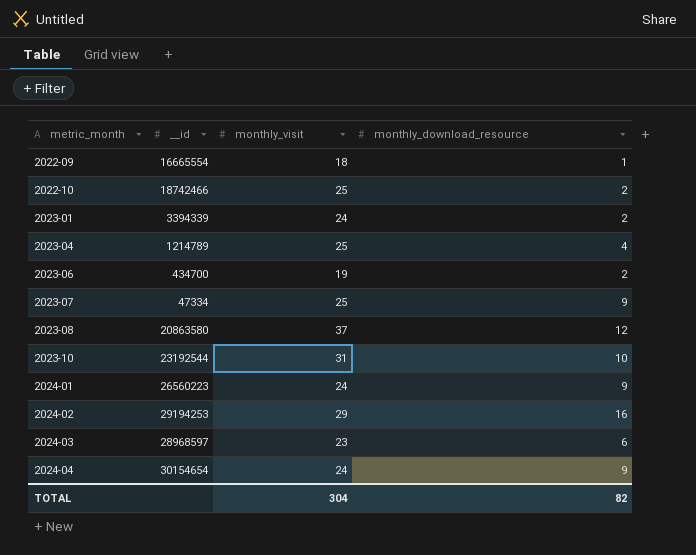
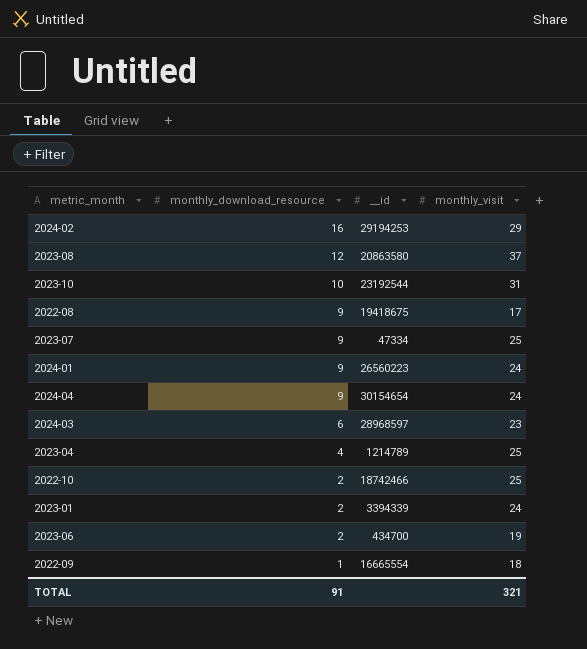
row order: metric_month ascending -> monthly_download_resource descending
column monthly_download_resource | position: 4 -> 2
row 2022-08: none -> 9 | 19418675 | 17
TOTAL | monthly_download_resource: 82 -> 91
TOTAL | monthly_visit: 304 -> 321

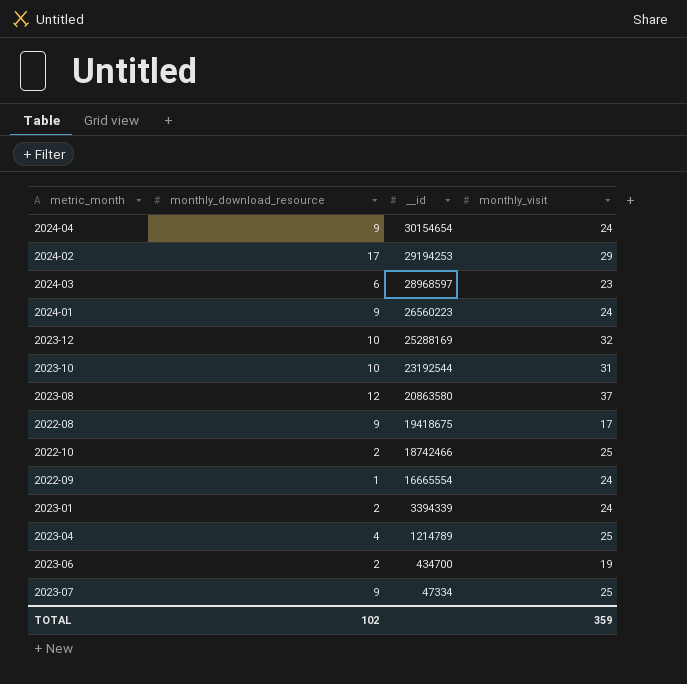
row order: monthly_download_resource descending -> __id descending
2024-02 | monthly_download_resource: 16 -> 17
row 2023-12: none -> 10 | 25288169 | 32
2022-09 | monthly_visit: 18 -> 24
TOTAL | monthly_download_resource: 91 -> 102
TOTAL | monthly_visit: 321 -> 359

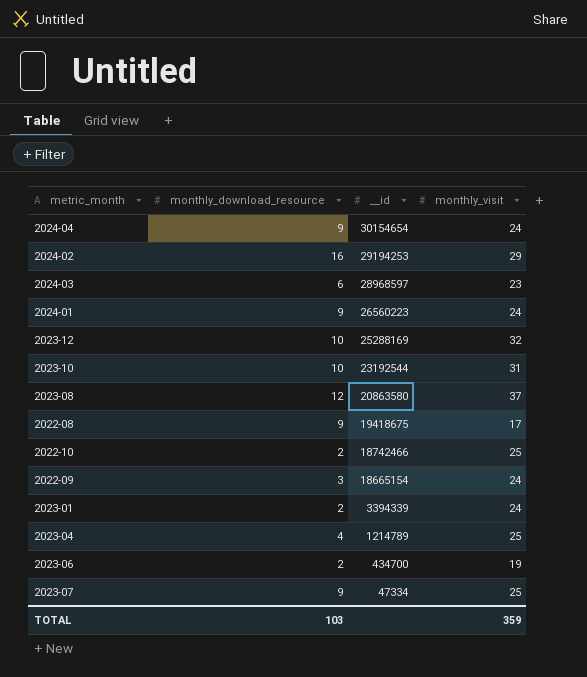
2024-02 | monthly_download_resource: 17 -> 16
2022-09 | monthly_download_resource: 1 -> 3
2022-09 | __id: 16665554 -> 18665154
TOTAL | monthly_download_resource: 102 -> 103

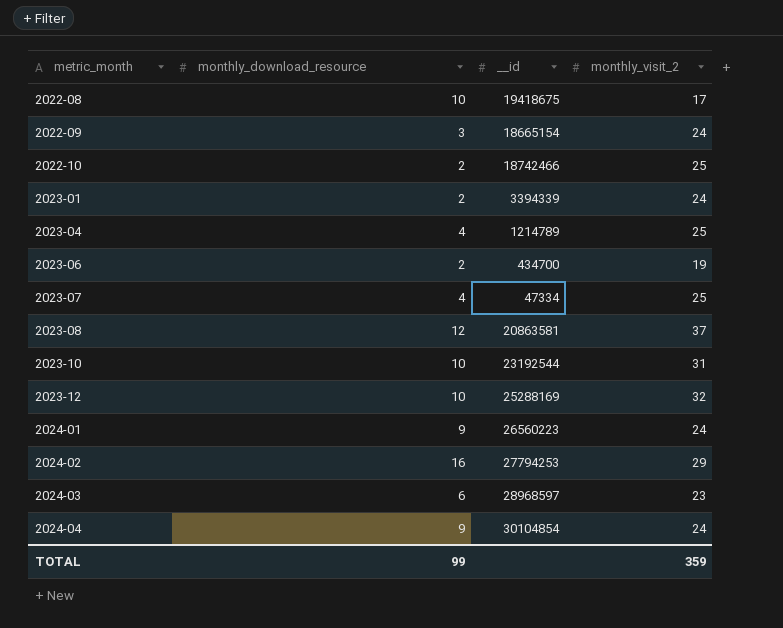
row order: __id descending -> metric_month ascending
column name: monthly_visit -> monthly_visit_2
2022-08 | monthly_download_resource: 9 -> 10
2023-07 | monthly_download_resource: 9 -> 4
2023-08 | __id: 20863580 -> 20863581
2024-02 | __id: 29194253 -> 27794253
2024-04 | __id: 30154654 -> 30104854
TOTAL | monthly_download_resource: 103 -> 99

